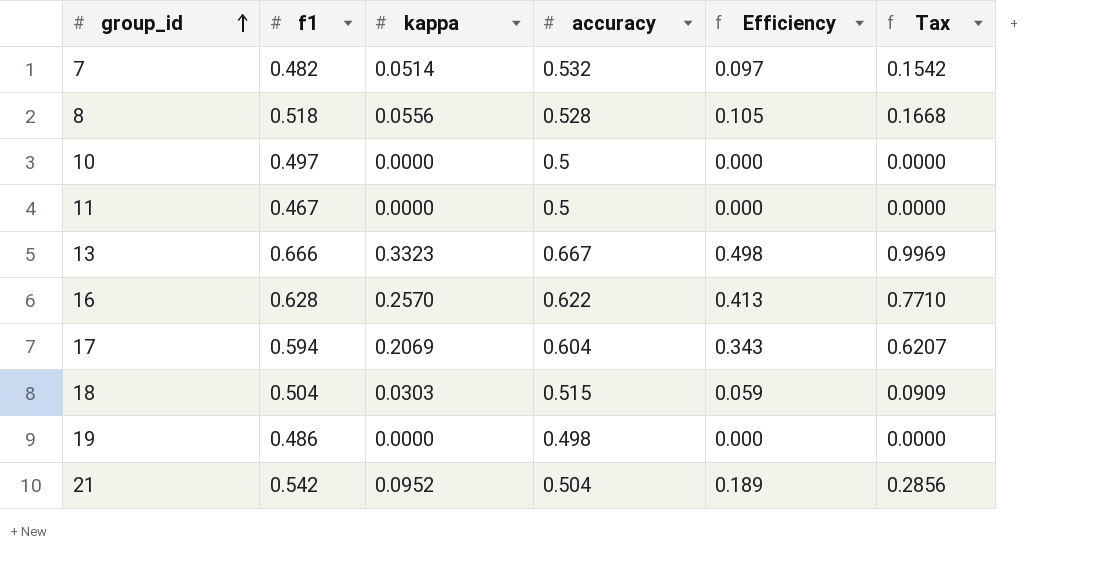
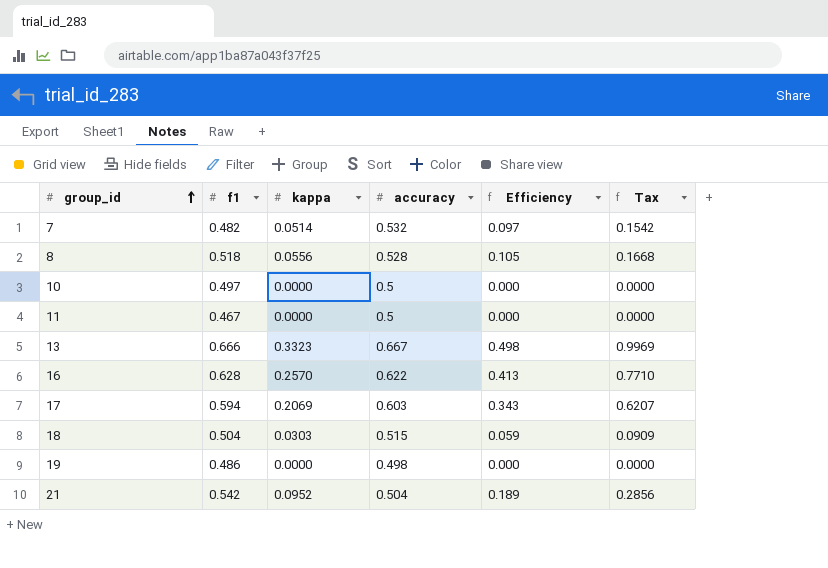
17 | accuracy: 0.604 -> 0.603

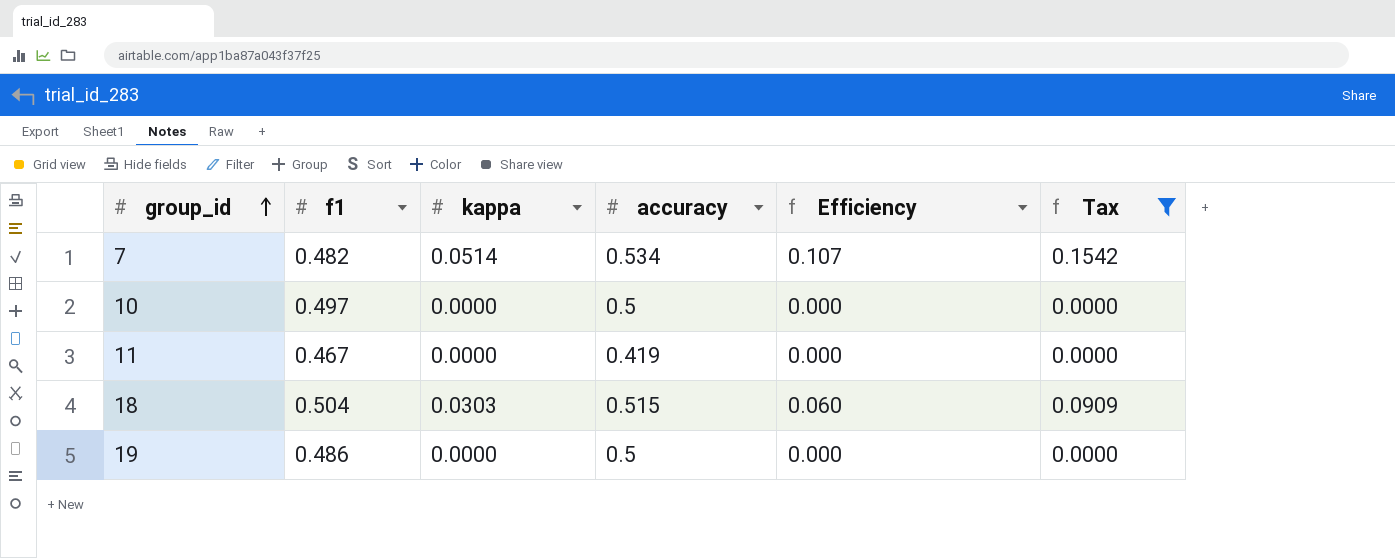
filter: none -> Tax <= 0.1542
column Efficiency | formula: [kappa] / [accuracy] -> [kappa] / [f1]
7 | accuracy: 0.532 -> 0.534
11 | accuracy: 0.5 -> 0.419
19 | accuracy: 0.498 -> 0.5

